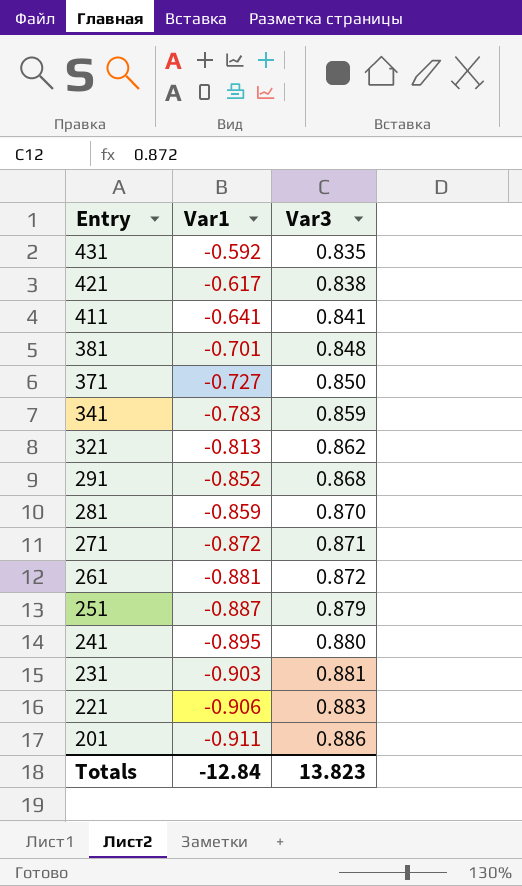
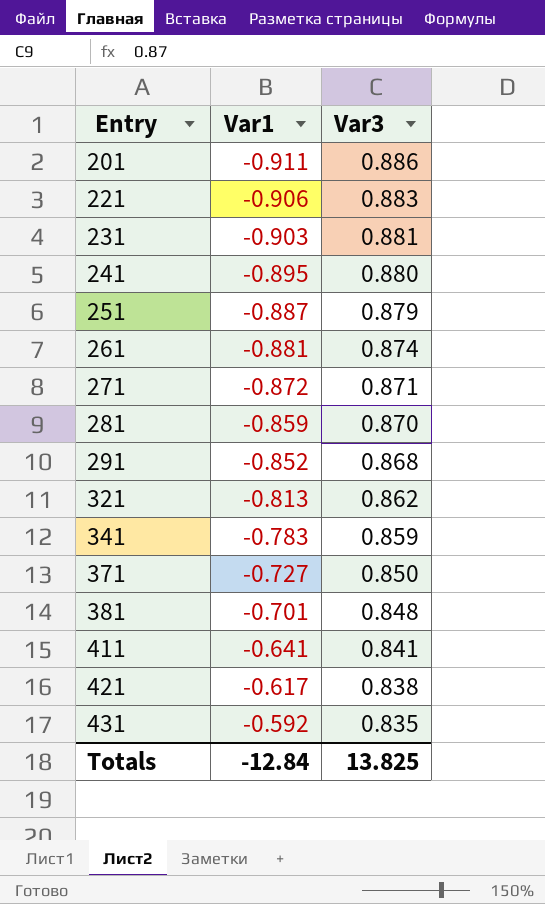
row order: Entry descending -> Entry ascending
261 | Var3: 0.872 -> 0.874
Totals | Var3: 13.823 -> 13.825

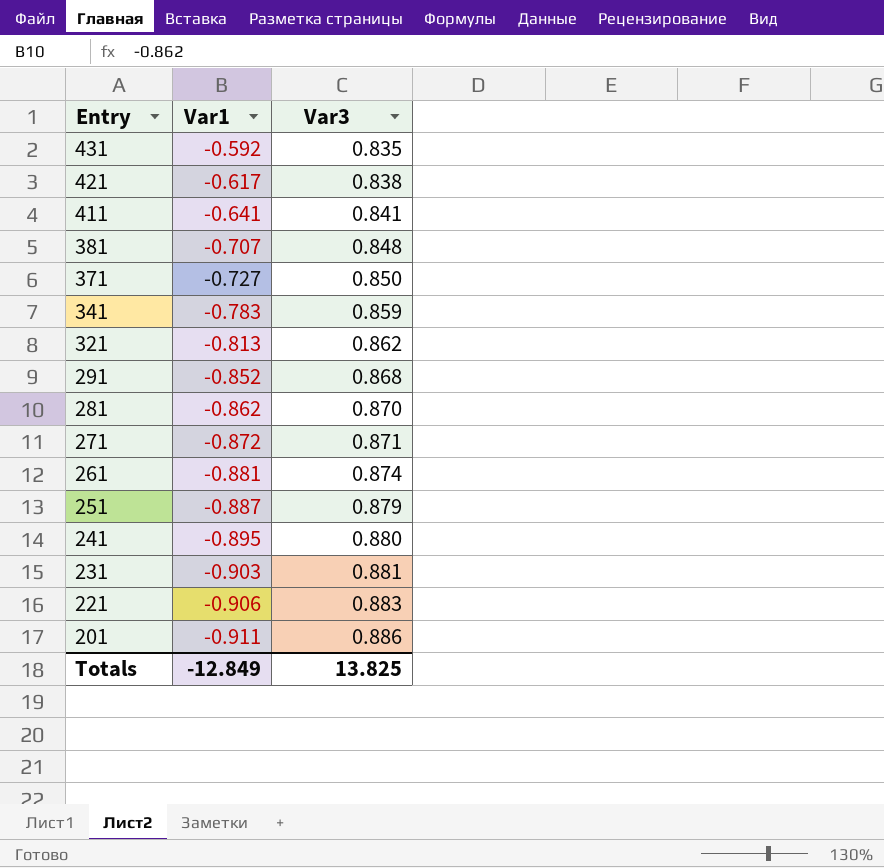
row order: Entry ascending -> Entry descending
381 | Var1: -0.701 -> -0.707
281 | Var1: -0.859 -> -0.862
Totals | Var1: -12.84 -> -12.849

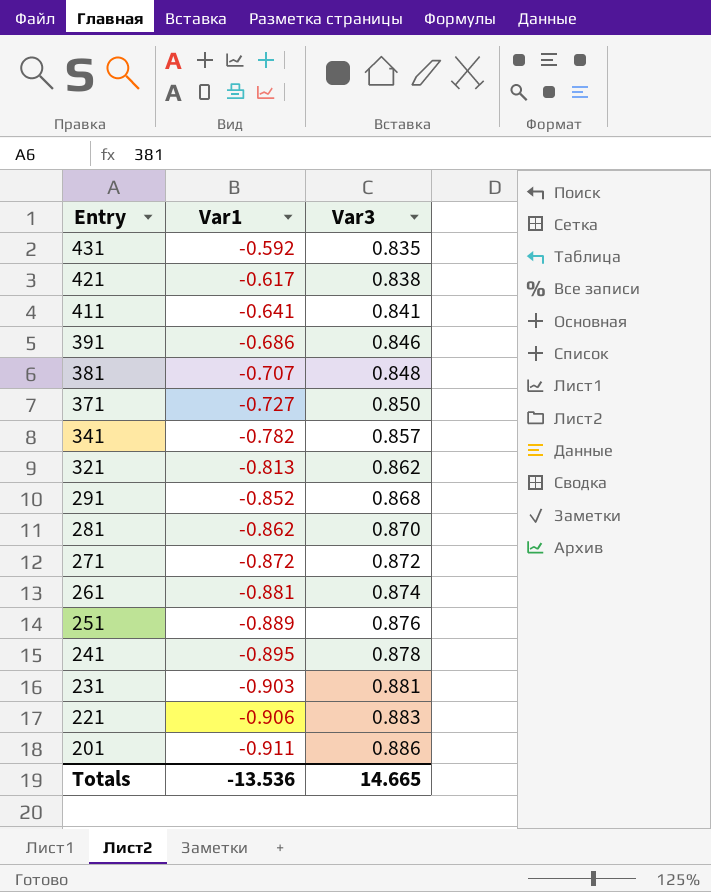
row 391: none -> -0.686 | 0.846
341 | Var1: -0.783 -> -0.782
341 | Var3: 0.859 -> 0.857
271 | Var3: 0.871 -> 0.872
251 | Var1: -0.887 -> -0.889
251 | Var3: 0.879 -> 0.876
241 | Var3: 0.880 -> 0.878
Totals | Var1: -12.849 -> -13.536
Totals | Var3: 13.825 -> 14.665

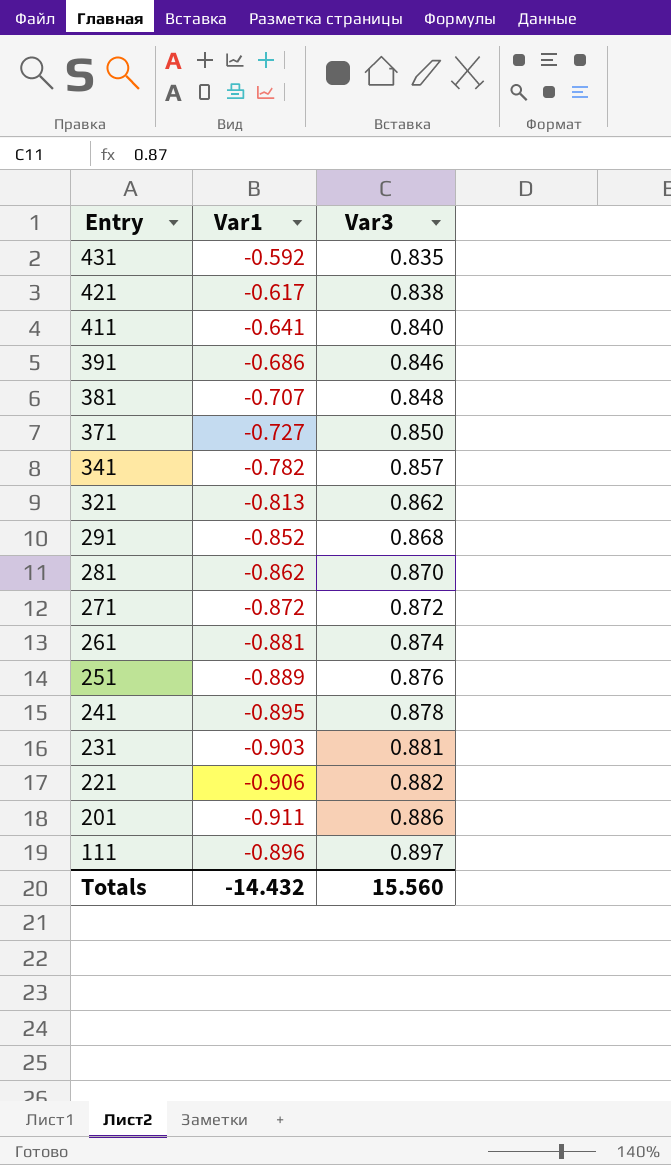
411 | Var3: 0.841 -> 0.840
221 | Var3: 0.883 -> 0.882
row 111: none -> -0.896 | 0.897
Totals | Var1: -13.536 -> -14.432
Totals | Var3: 14.665 -> 15.560

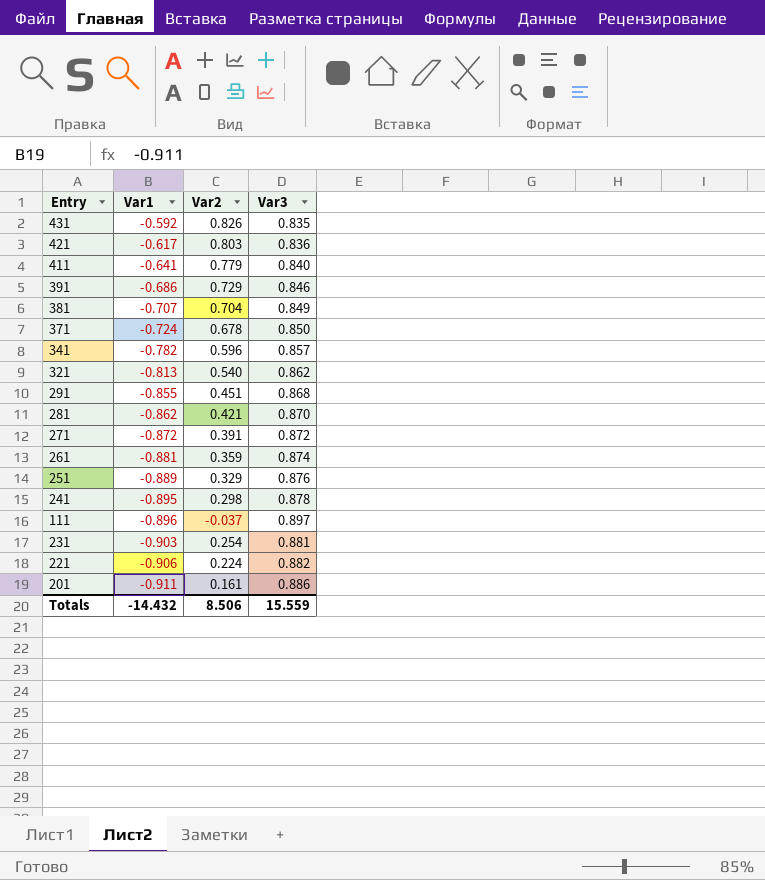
row order: Entry descending -> Var1 descending
column Var2 | position: none -> 3
421 | Var3: 0.838 -> 0.836
381 | Var3: 0.848 -> 0.849
371 | Var1: -0.727 -> -0.724
291 | Var1: -0.852 -> -0.855
Totals | Var3: 15.560 -> 15.559

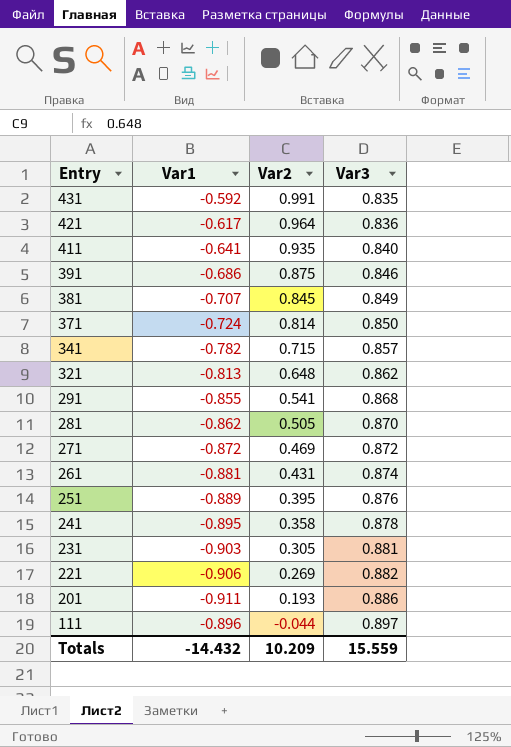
row order: Var1 descending -> Entry descending
431 | Var2: 0.826 -> 0.991
421 | Var2: 0.803 -> 0.964
411 | Var2: 0.779 -> 0.935
391 | Var2: 0.729 -> 0.875
381 | Var2: 0.704 -> 0.845
371 | Var2: 0.678 -> 0.814
341 | Var2: 0.596 -> 0.715
321 | Var2: 0.540 -> 0.648
291 | Var2: 0.451 -> 0.541
281 | Var2: 0.421 -> 0.505
271 | Var2: 0.391 -> 0.469
261 | Var2: 0.359 -> 0.431
251 | Var2: 0.329 -> 0.395
241 | Var2: 0.298 -> 0.358
231 | Var2: 0.254 -> 0.305
221 | Var2: 0.224 -> 0.269
201 | Var2: 0.161 -> 0.193
111 | Var2: -0.037 -> -0.044
Totals | Var2: 8.506 -> 10.209

